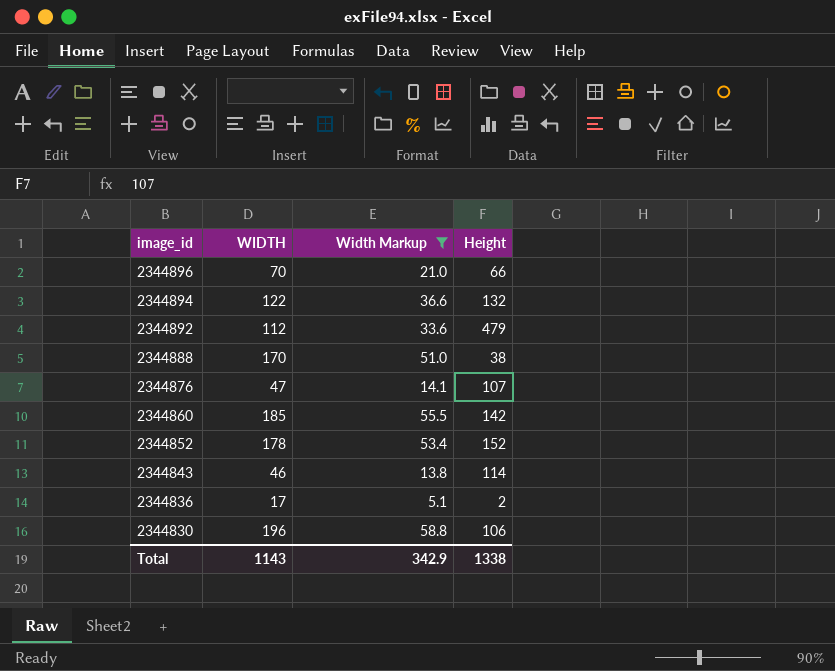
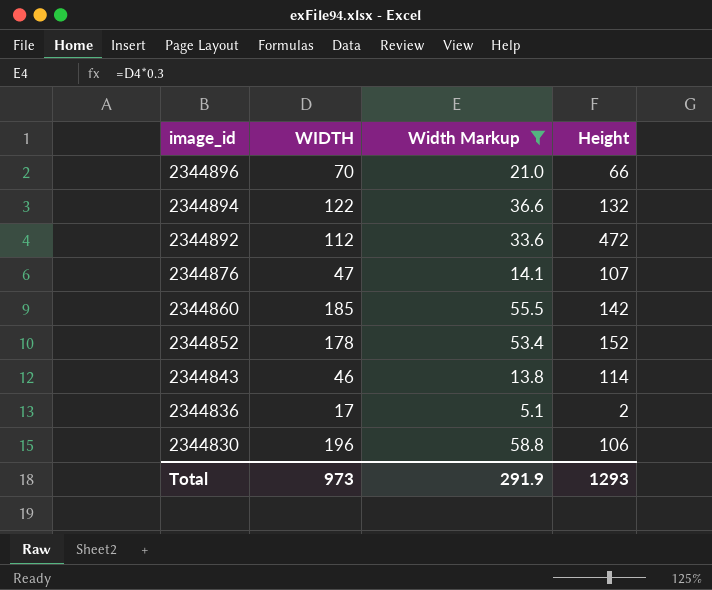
row 2344888: 170 | 51.0 | 38 -> none
2344892 | Height: 479 -> 472
Total | WIDTH: 1143 -> 973
Total | Width Markup: 342.9 -> 291.9
Total | Height: 1338 -> 1293

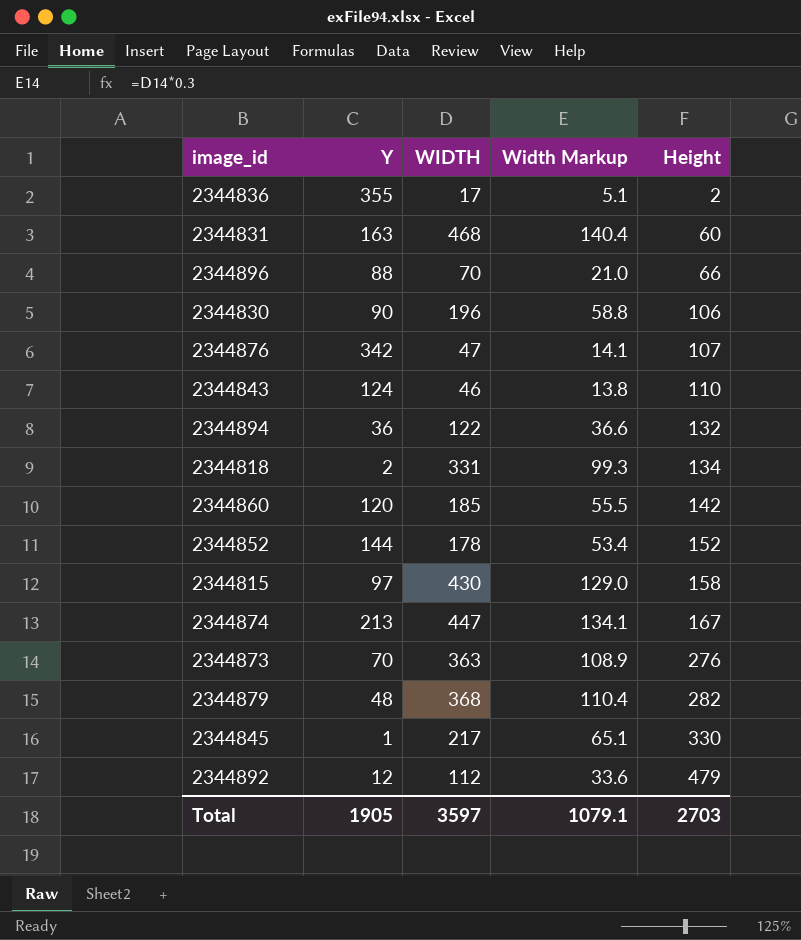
filter: Width Markup <= 58.8 -> none
row order: image_id descending -> Height ascending
column Y | position: none -> 2
2344843 | Height: 114 -> 110
2344892 | Height: 472 -> 479
Total | WIDTH: 973 -> 3597
Total | Width Markup: 291.9 -> 1079.1
Total | Height: 1293 -> 2703

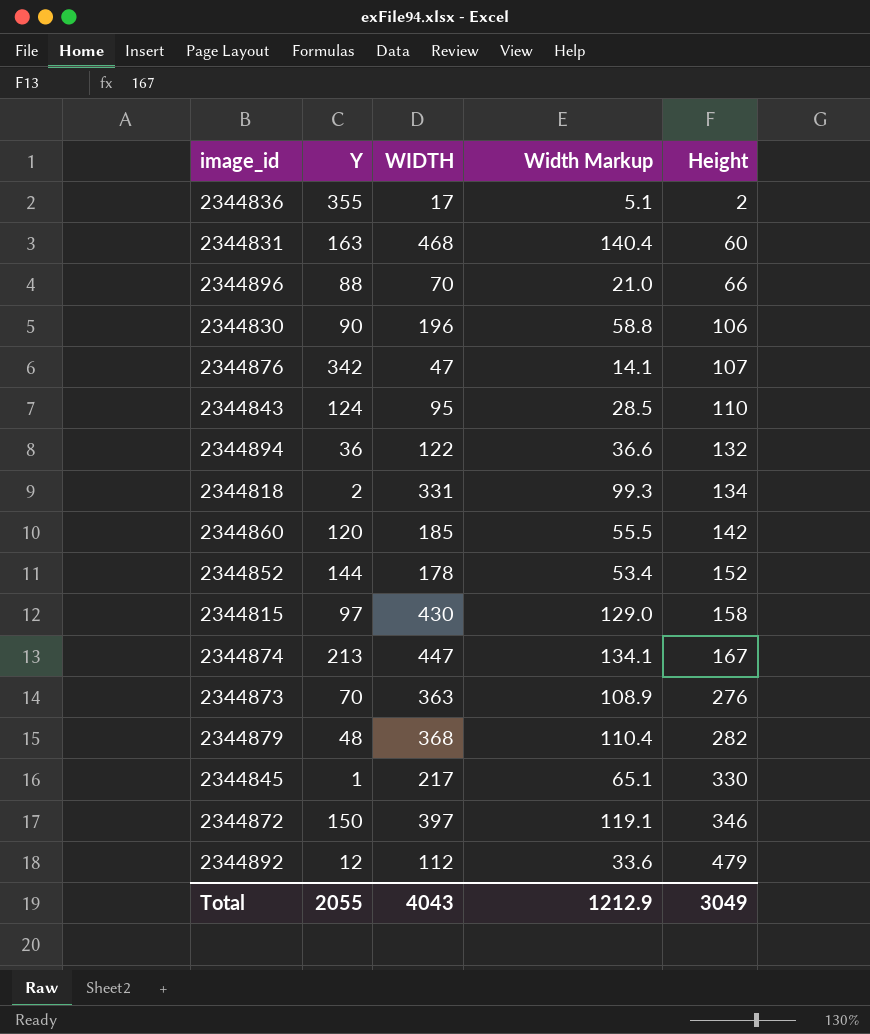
2344843 | WIDTH: 46 -> 95
2344843 | Width Markup: 13.8 -> 28.5
row 2344872: none -> 150 | 397 | 119.1 | 346
Total | Y: 1905 -> 2055
Total | WIDTH: 3597 -> 4043
Total | Width Markup: 1079.1 -> 1212.9
Total | Height: 2703 -> 3049

